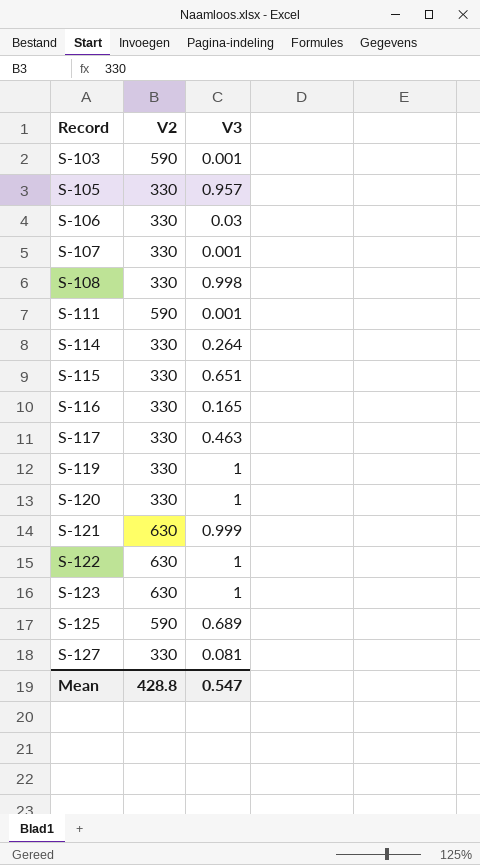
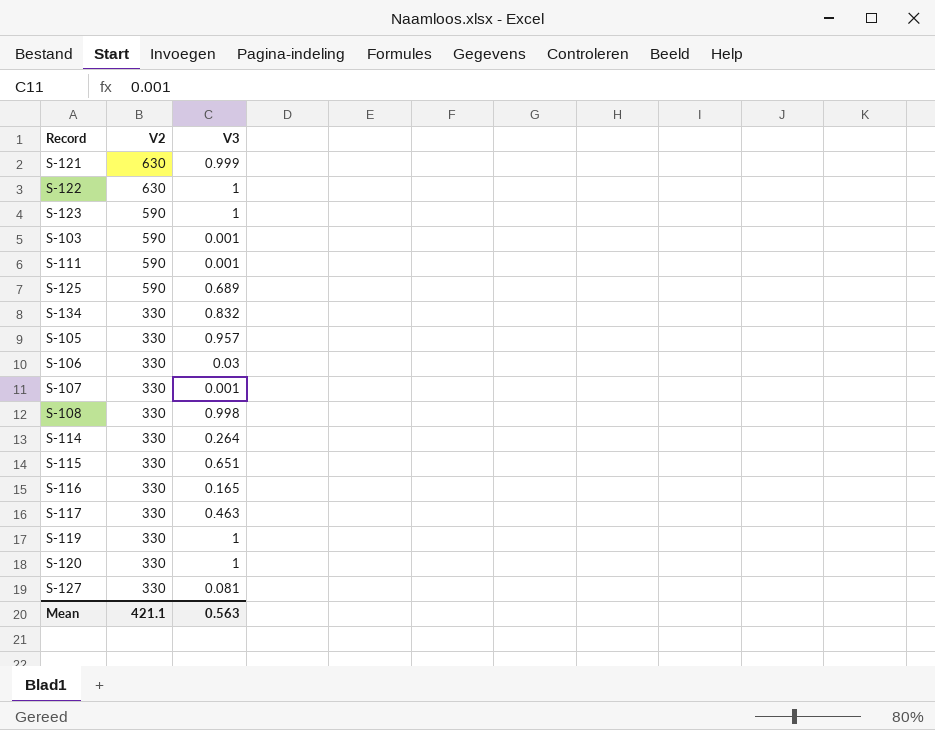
row order: Record ascending -> V2 descending
S-123 | V2: 630 -> 590
row S-134: none -> 330 | 0.832
Mean | V2: 428.8 -> 421.1
Mean | V3: 0.547 -> 0.563

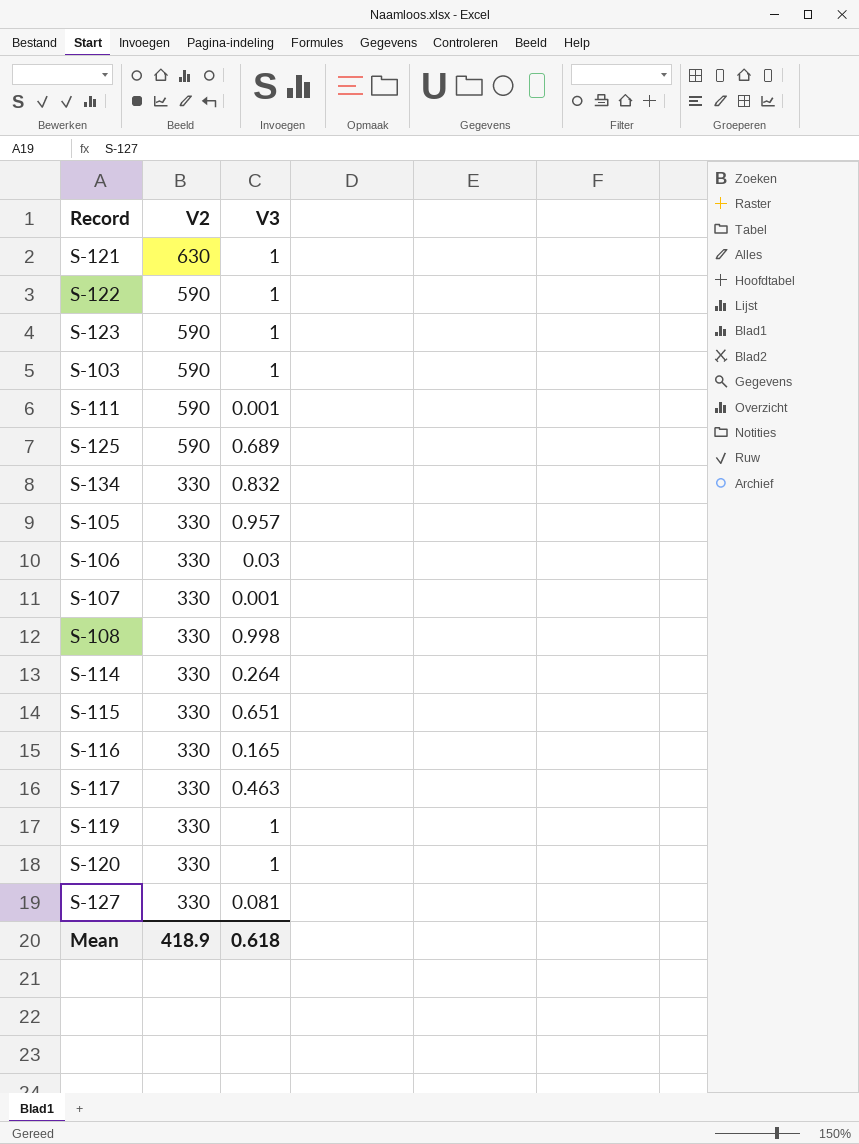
S-121 | V3: 0.999 -> 1
S-122 | V2: 630 -> 590
S-103 | V3: 0.001 -> 1
Mean | V2: 421.1 -> 418.9
Mean | V3: 0.563 -> 0.618

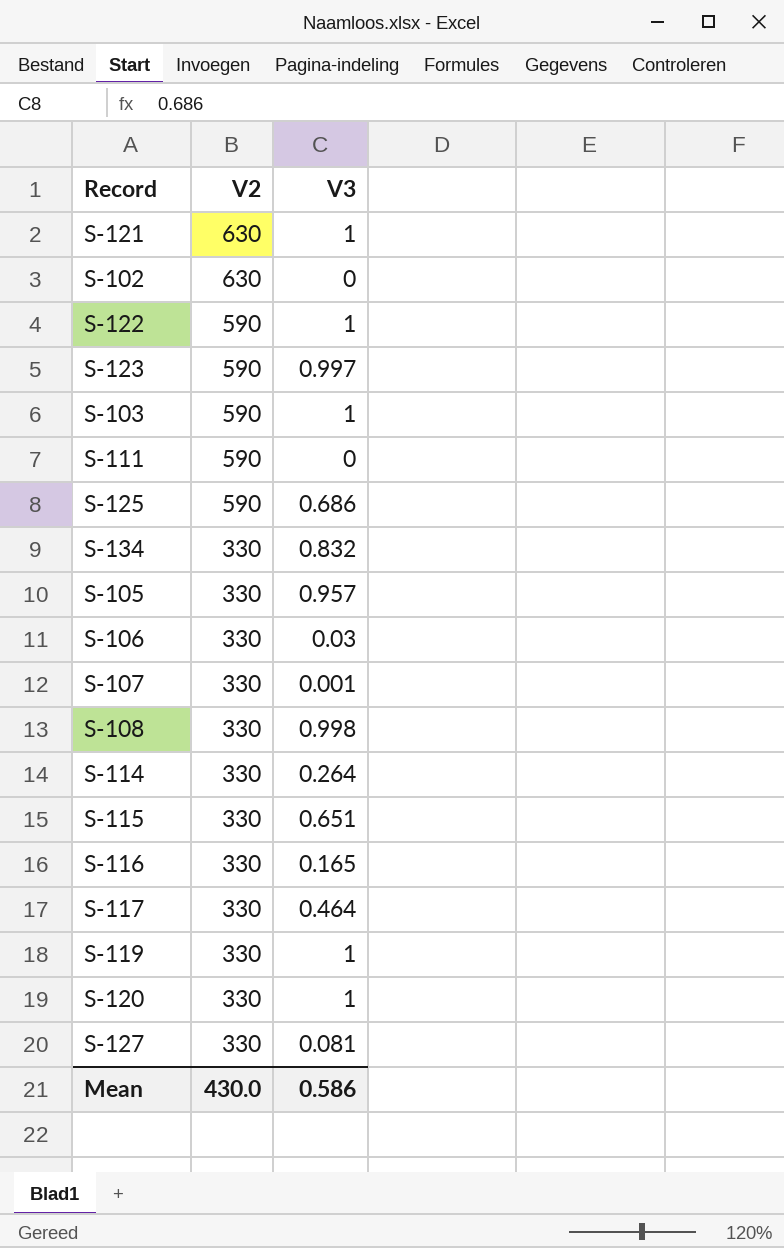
row S-102: none -> 630 | 0
S-123 | V3: 1 -> 0.997
S-111 | V3: 0.001 -> 0
S-125 | V3: 0.689 -> 0.686
S-117 | V3: 0.463 -> 0.464
Mean | V2: 418.9 -> 430.0
Mean | V3: 0.618 -> 0.586

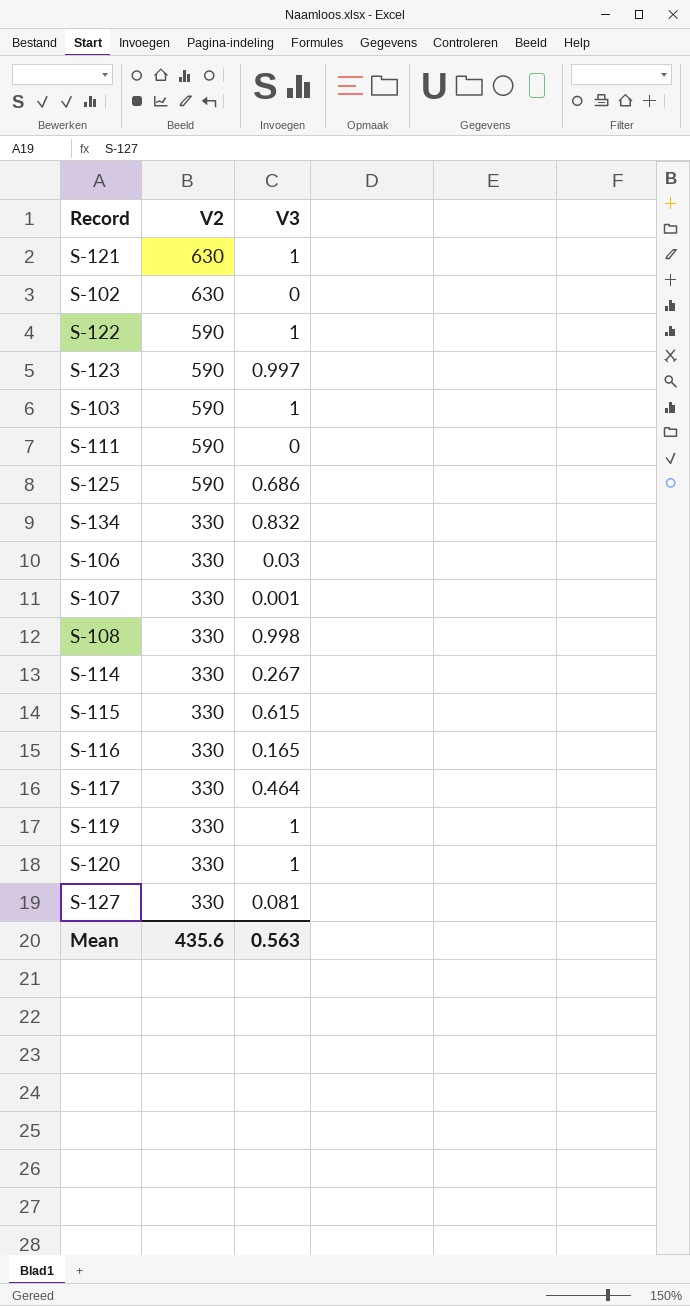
row S-105: 330 | 0.957 -> none
S-114 | V3: 0.264 -> 0.267
S-115 | V3: 0.651 -> 0.615
Mean | V2: 430.0 -> 435.6
Mean | V3: 0.586 -> 0.563

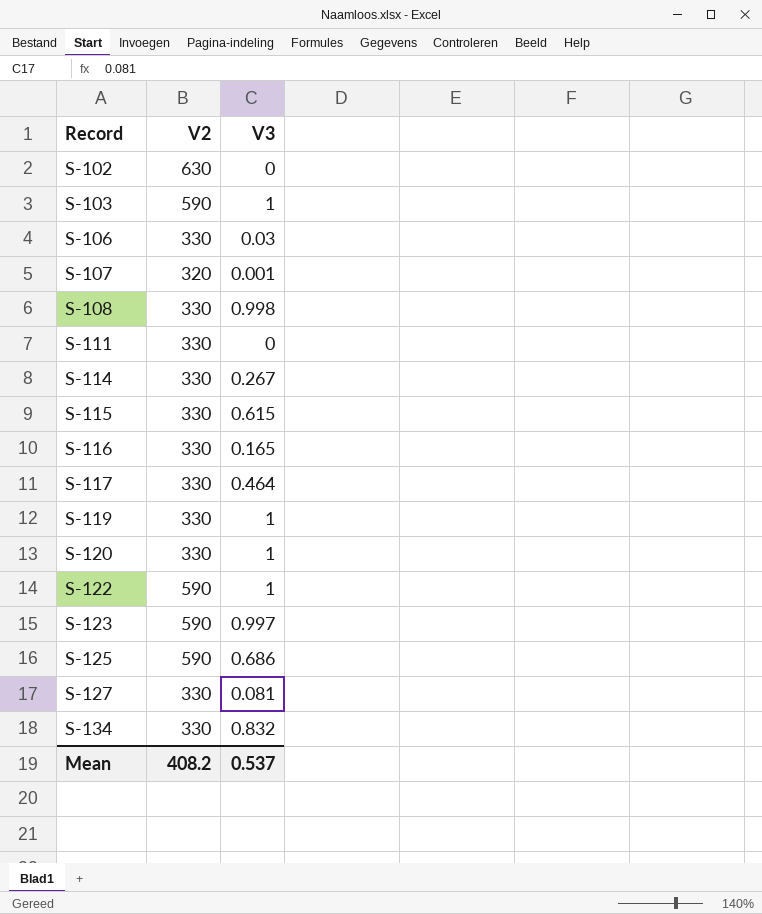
row order: V2 descending -> Record ascending
row S-121: 630 | 1 -> none
S-107 | V2: 330 -> 320
S-111 | V2: 590 -> 330
Mean | V2: 435.6 -> 408.2
Mean | V3: 0.563 -> 0.537

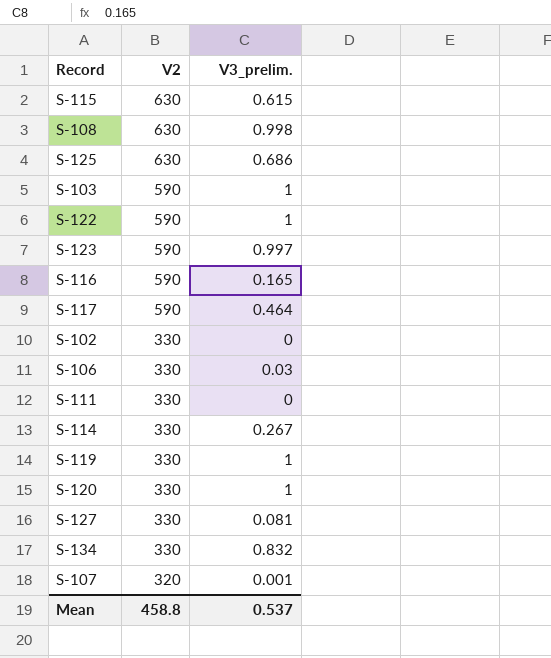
row order: Record ascending -> V2 descending
column name: V3 -> V3_prelim.
S-115 | V2: 330 -> 630
S-108 | V2: 330 -> 630
S-125 | V2: 590 -> 630
S-116 | V2: 330 -> 590
S-117 | V2: 330 -> 590
S-102 | V2: 630 -> 330
Mean | V2: 408.2 -> 458.8

